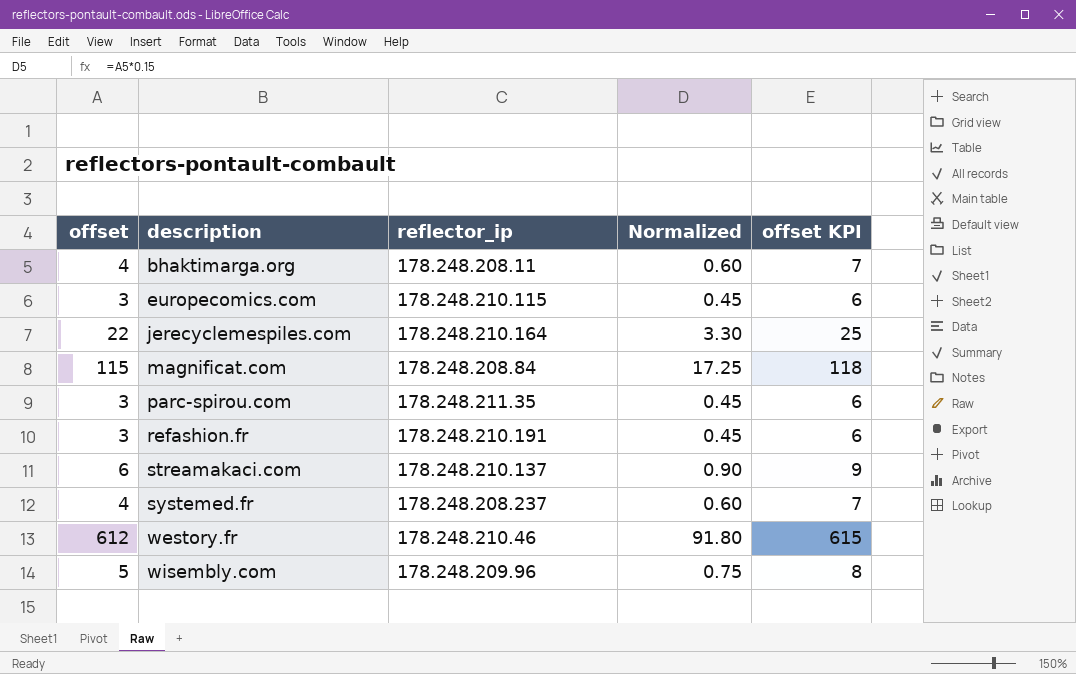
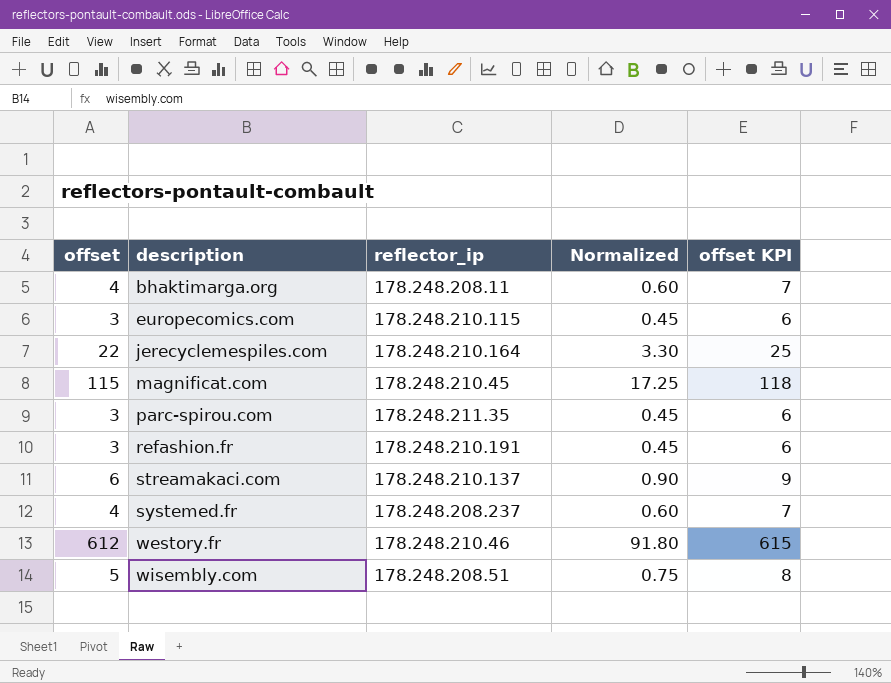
magnificat.com | reflector_ip: 178.248.208.84 -> 178.248.210.45
wisembly.com | reflector_ip: 178.248.209.96 -> 178.248.208.51

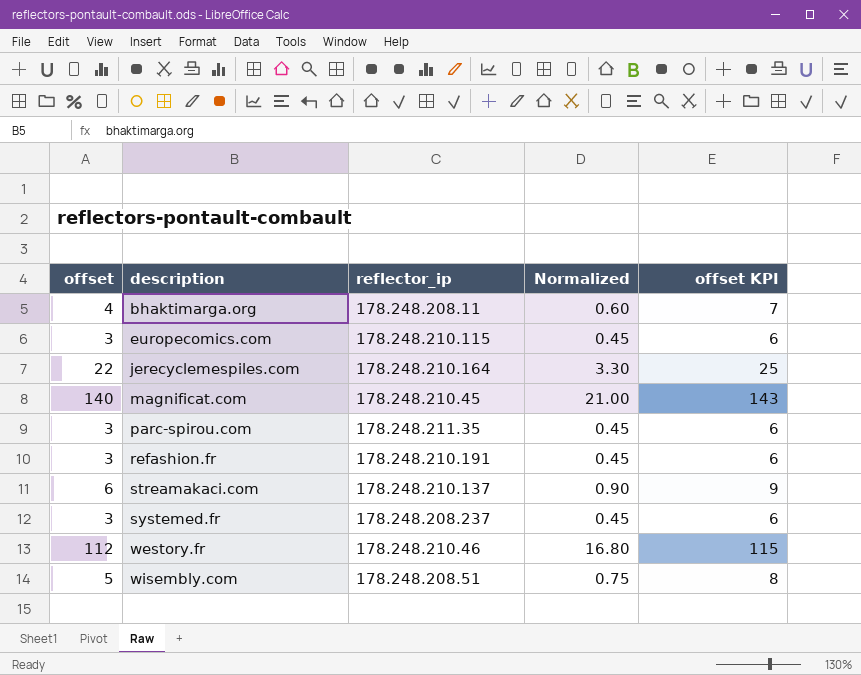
magnificat.com | offset: 115 -> 140
magnificat.com | Normalized: 17.25 -> 21.00
magnificat.com | offset KPI: 118 -> 143
systemed.fr | offset: 4 -> 3
systemed.fr | Normalized: 0.60 -> 0.45
systemed.fr | offset KPI: 7 -> 6
westory.fr | offset: 612 -> 112
westory.fr | Normalized: 91.80 -> 16.80
westory.fr | offset KPI: 615 -> 115

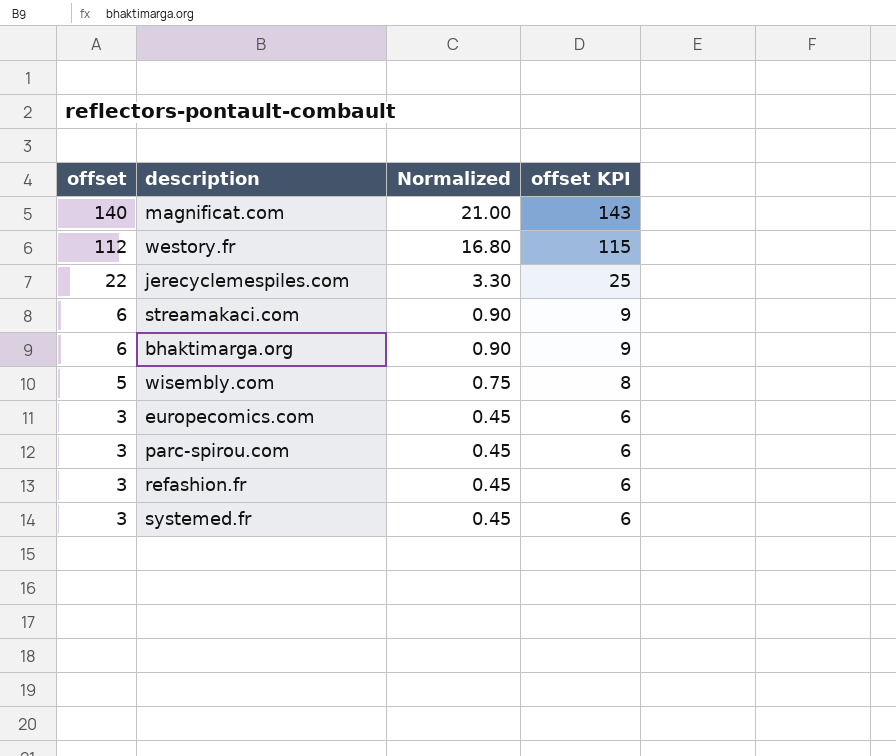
row order: description ascending -> offset descending
column reflector_ip | position: 3 -> none
bhaktimarga.org | offset: 4 -> 6
bhaktimarga.org | Normalized: 0.60 -> 0.90
bhaktimarga.org | offset KPI: 7 -> 9

